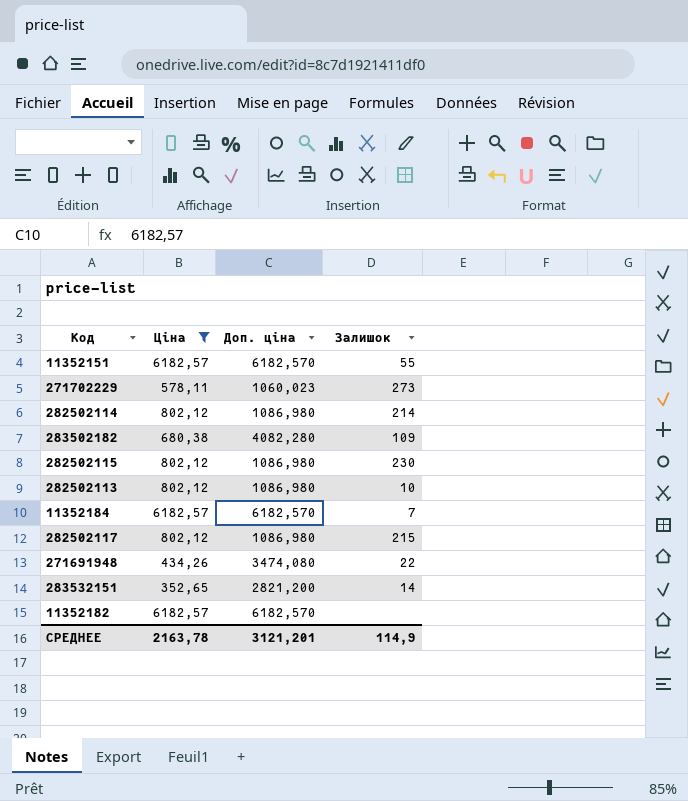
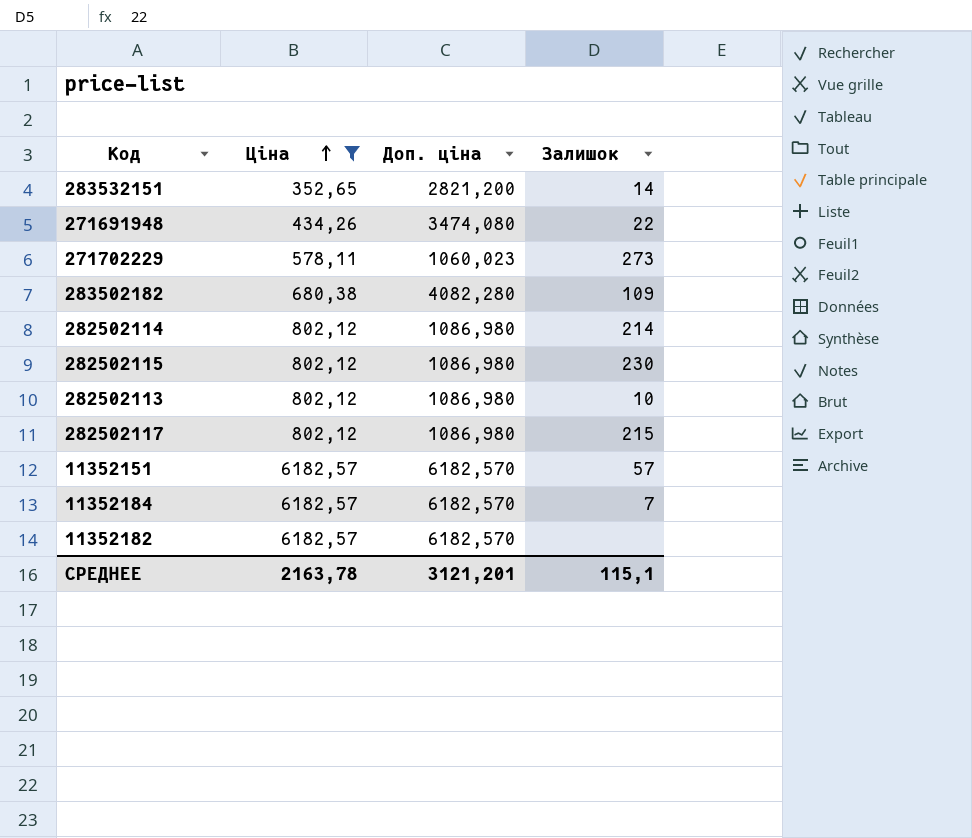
row order: none -> Ціна ascending
11352151 | Залишок: 55 -> 57
СРЕДНЕЕ | Залишок: 114,9 -> 115,1

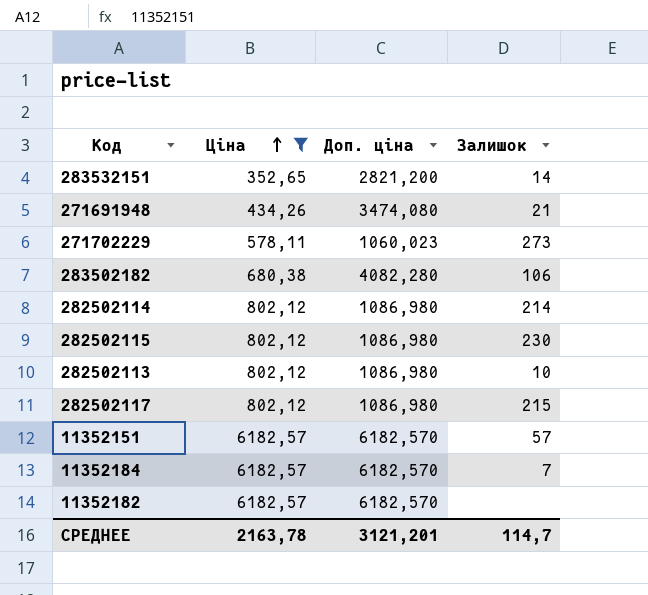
271691948 | Залишок: 22 -> 21
283502182 | Залишок: 109 -> 106
СРЕДНЕЕ | Залишок: 115,1 -> 114,7

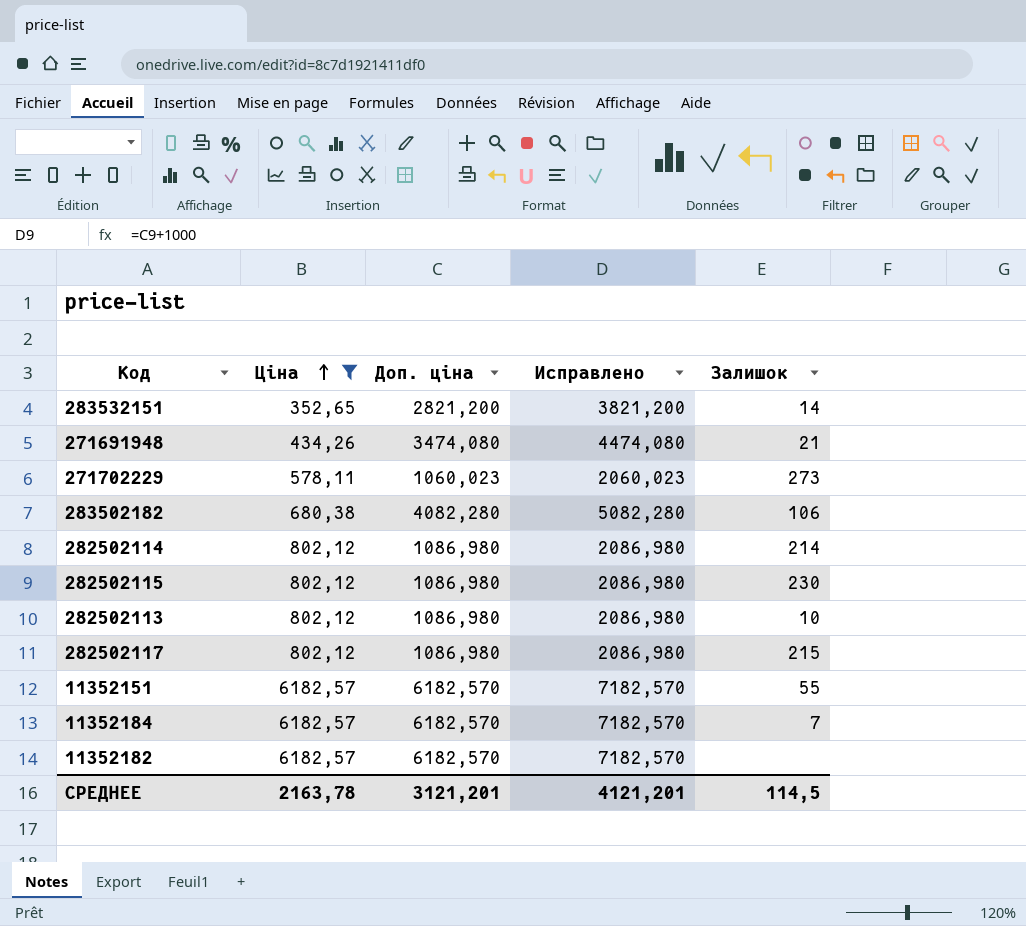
column Исправлено | formula: none -> [Доп. ціна] + 1000
11352151 | Залишок: 57 -> 55
СРЕДНЕЕ | Залишок: 114,7 -> 114,5

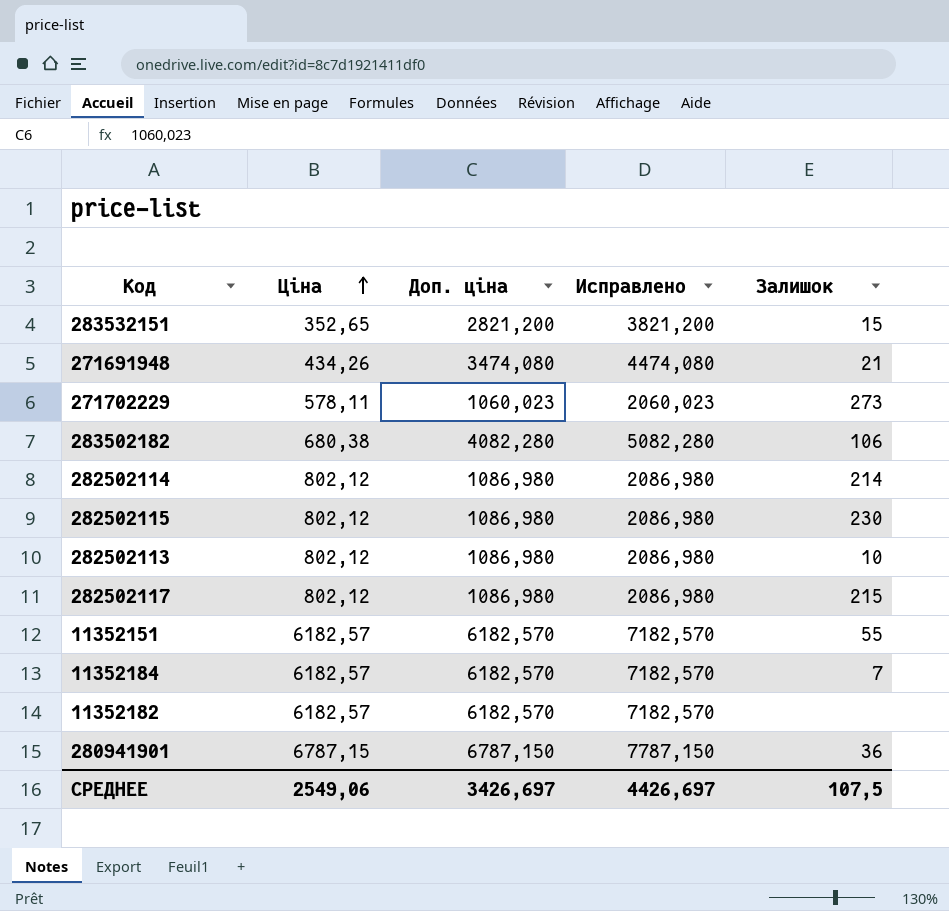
filter: Ціна != 6787,15 -> none
283532151 | Залишок: 14 -> 15
СРЕДНЕЕ | Ціна: 2163,78 -> 2549,06
СРЕДНЕЕ | Доп. ціна: 3121,201 -> 3426,697
СРЕДНЕЕ | Исправлено: 4121,201 -> 4426,697
СРЕДНЕЕ | Залишок: 114,5 -> 107,5

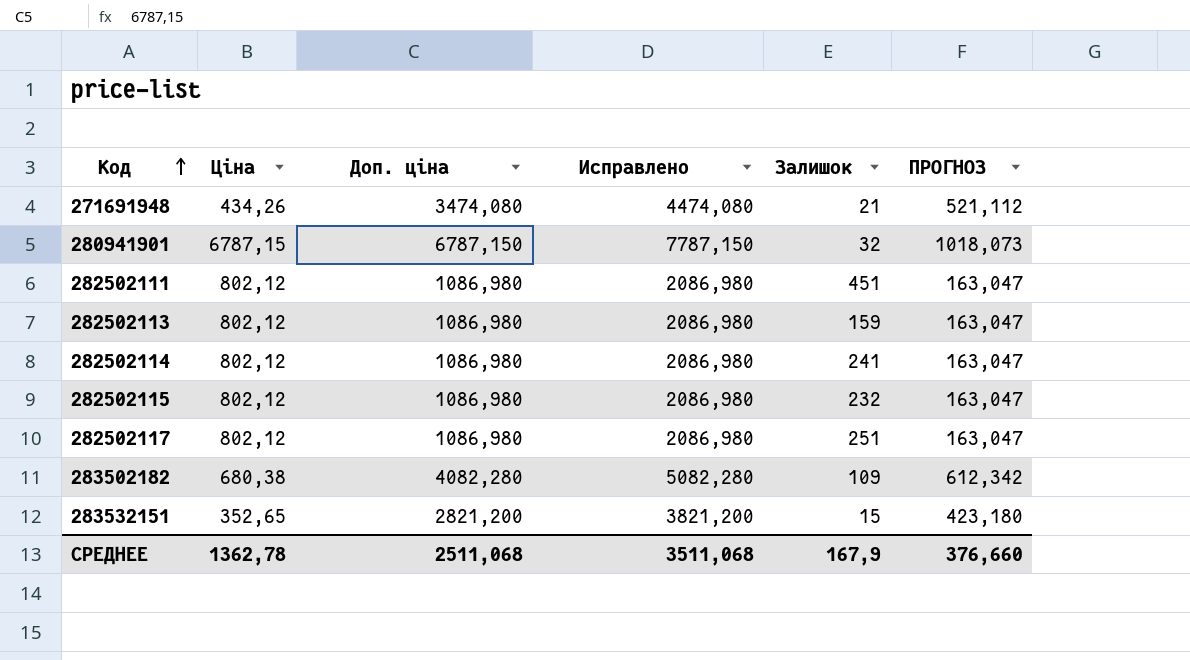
row order: Ціна ascending -> Код ascending
column ПРОГНОЗ | formula: none -> [Доп. ціна] * 0,15
row 271702229: 578,11 | 1060,023 | 2060,023 | 273 -> none
row 11352151: 6182,57 | 6182,570 | 7182,570 | 55 -> none
row 11352184: 6182,57 | 6182,570 | 7182,570 | 7 -> none
row 11352182: 6182,57 | 6182,570 | 7182,570 | none -> none
280941901 | Залишок: 36 -> 32
row 282502111: none -> 802,12 | 1086,980 | 2086,980 | 451 | 163,047
282502113 | Залишок: 10 -> 159
282502114 | Залишок: 214 -> 241
282502115 | Залишок: 230 -> 232
282502117 | Залишок: 215 -> 251
283502182 | Залишок: 106 -> 109
СРЕДНЕЕ | Ціна: 2549,06 -> 1362,78
СРЕДНЕЕ | Доп. ціна: 3426,697 -> 2511,068
СРЕДНЕЕ | Исправлено: 4426,697 -> 3511,068
СРЕДНЕЕ | Залишок: 107,5 -> 167,9

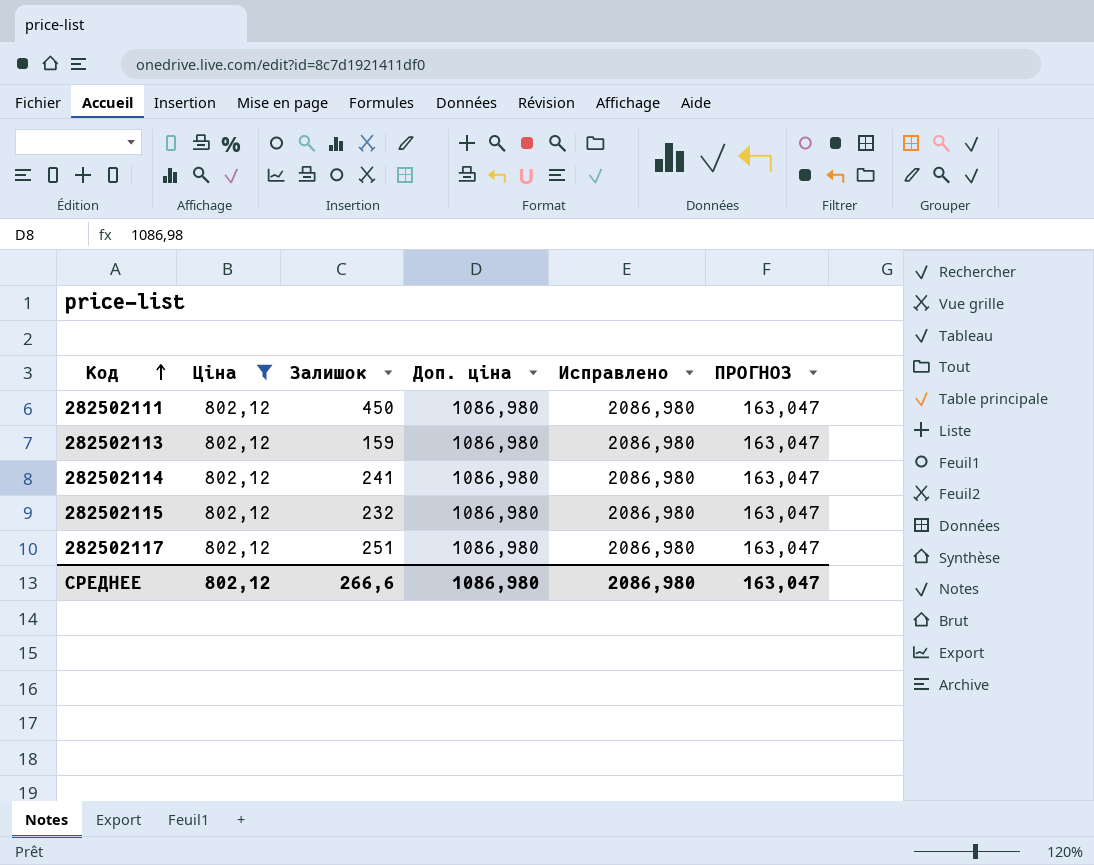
filter: none -> Ціна = 802,12
column Залишок | position: 5 -> 3
282502111 | Залишок: 451 -> 450
СРЕДНЕЕ | Ціна: 1362,78 -> 802,12
СРЕДНЕЕ | Залишок: 167,9 -> 266,6
СРЕДНЕЕ | Доп. ціна: 2511,068 -> 1086,980
СРЕДНЕЕ | Исправлено: 3511,068 -> 2086,980
СРЕДНЕЕ | ПРОГНОЗ: 376,660 -> 163,047

